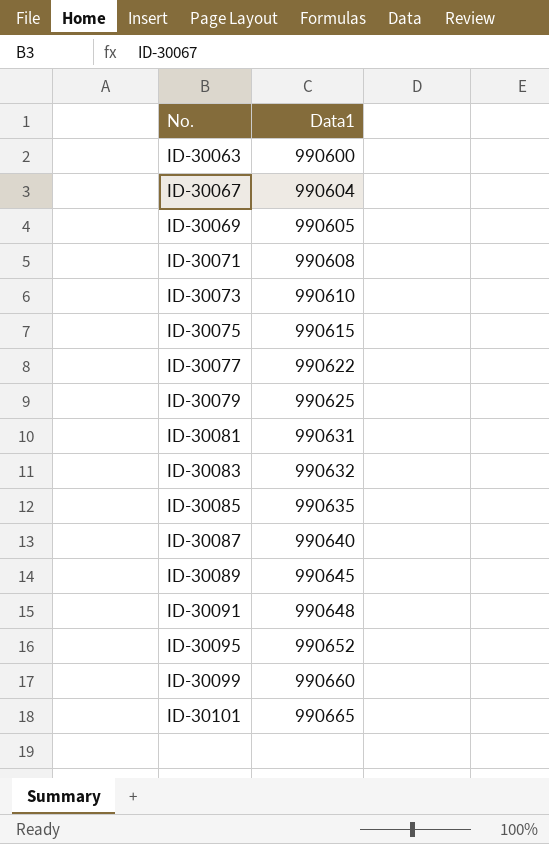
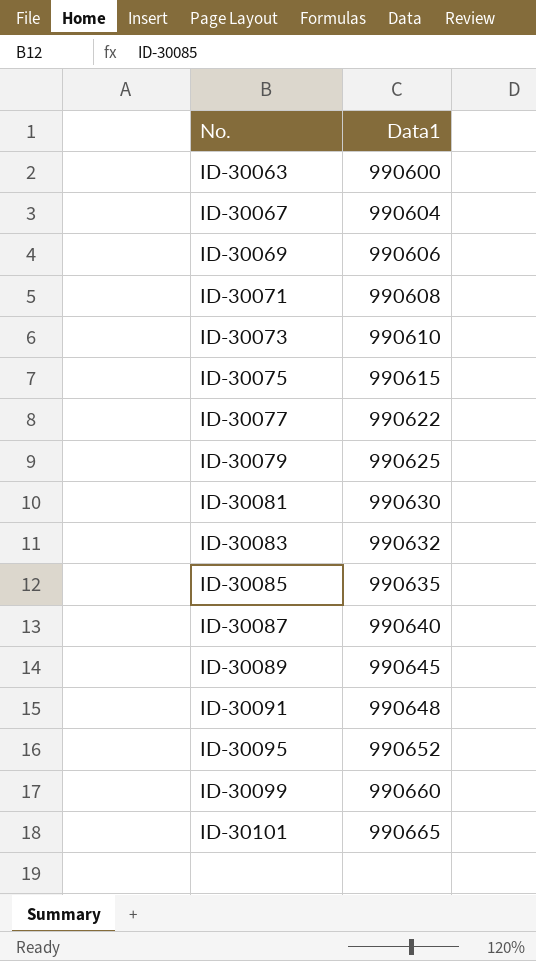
ID-30069 | Data1: 990605 -> 990606
ID-30081 | Data1: 990631 -> 990630

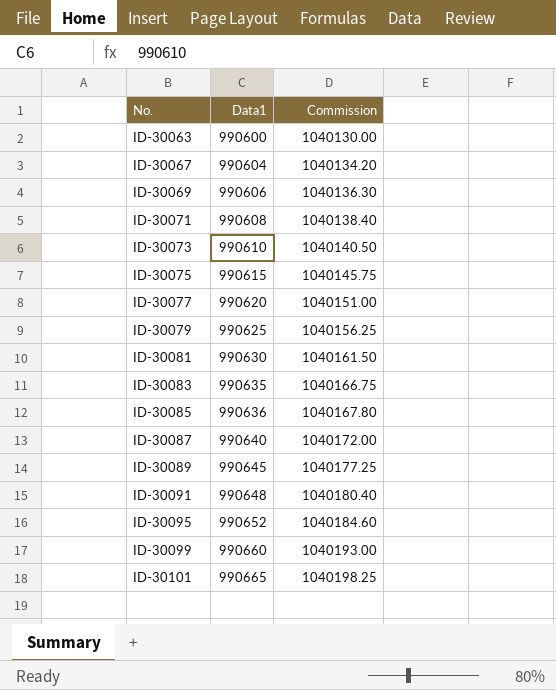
column Commission | formula: none -> [Data1] * 1.05
ID-30077 | Data1: 990622 -> 990620
ID-30083 | Data1: 990632 -> 990635
ID-30085 | Data1: 990635 -> 990636

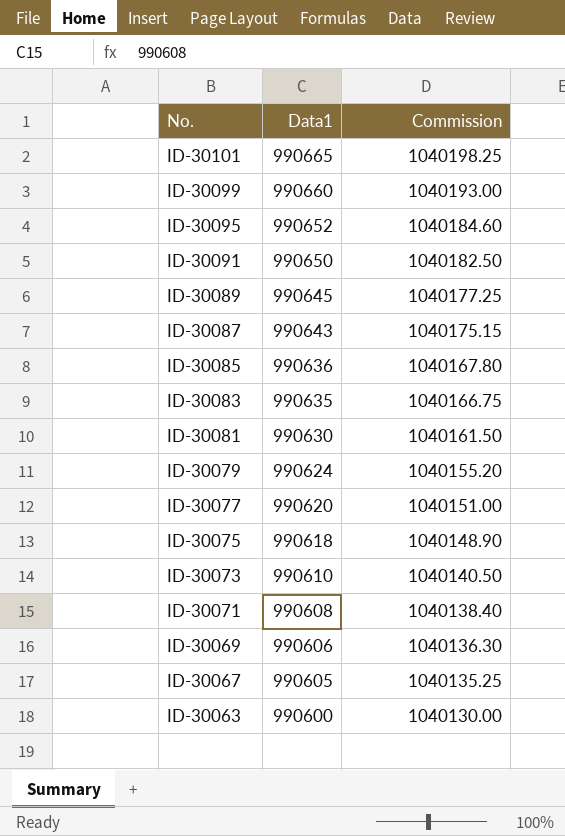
row order: No. ascending -> No. descending
ID-30091 | Data1: 990648 -> 990650
ID-30091 | Commission: 1040180.40 -> 1040182.50
ID-30087 | Data1: 990640 -> 990643
ID-30087 | Commission: 1040172.00 -> 1040175.15
ID-30079 | Data1: 990625 -> 990624
ID-30079 | Commission: 1040156.25 -> 1040155.20
ID-30075 | Data1: 990615 -> 990618
ID-30075 | Commission: 1040145.75 -> 1040148.90
ID-30067 | Data1: 990604 -> 990605
ID-30067 | Commission: 1040134.20 -> 1040135.25

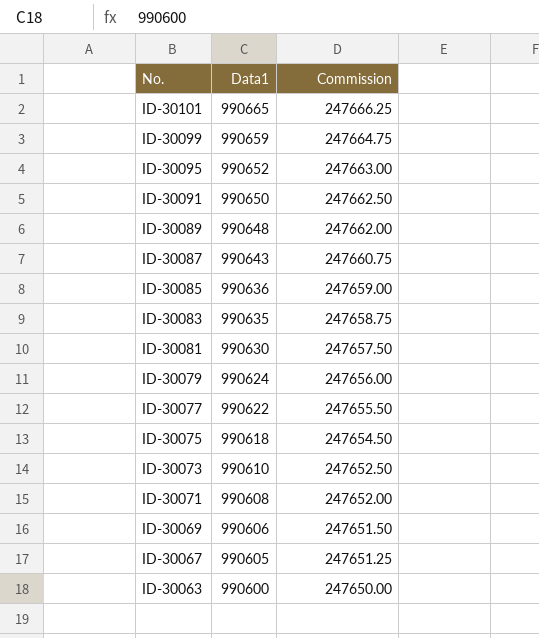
column Commission | formula: [Data1] * 1.05 -> [Data1] * 0.25
ID-30099 | Data1: 990660 -> 990659
ID-30089 | Data1: 990645 -> 990648
ID-30077 | Data1: 990620 -> 990622

